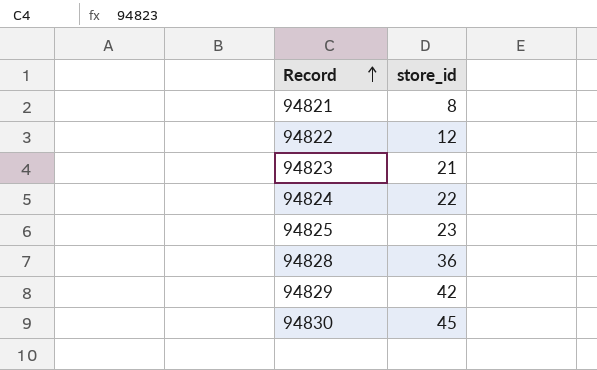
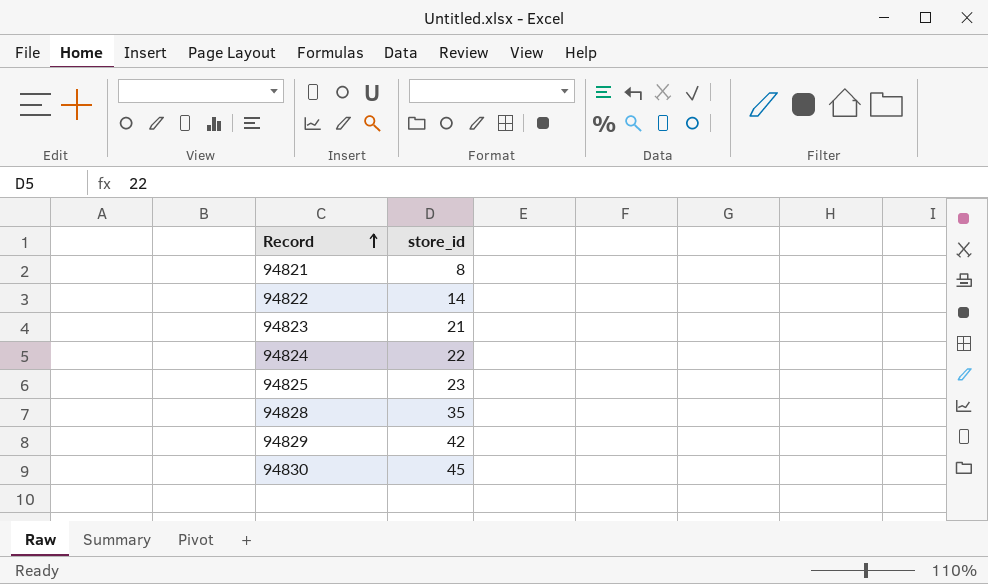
94822 | store_id: 12 -> 14
94828 | store_id: 36 -> 35

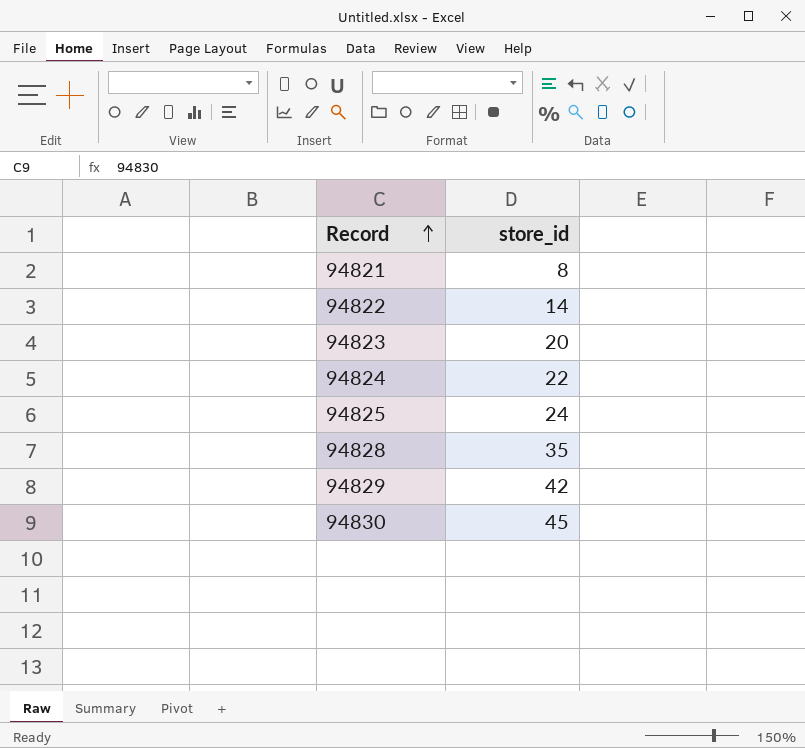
94823 | store_id: 21 -> 20
94825 | store_id: 23 -> 24

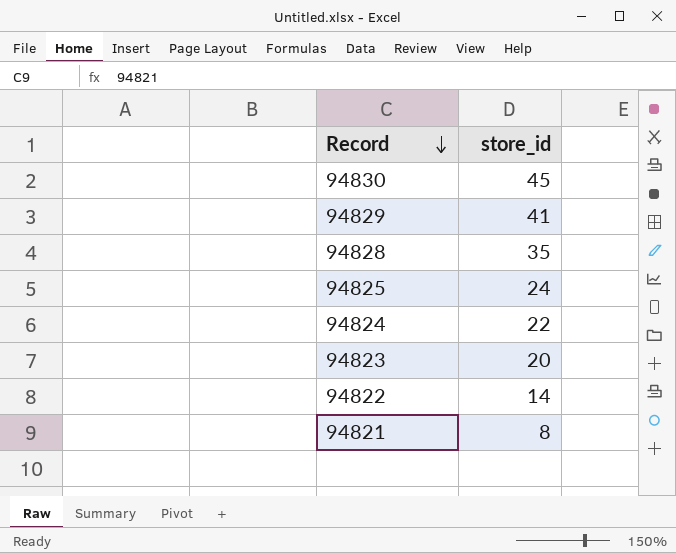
row order: Record ascending -> Record descending
94829 | store_id: 42 -> 41

